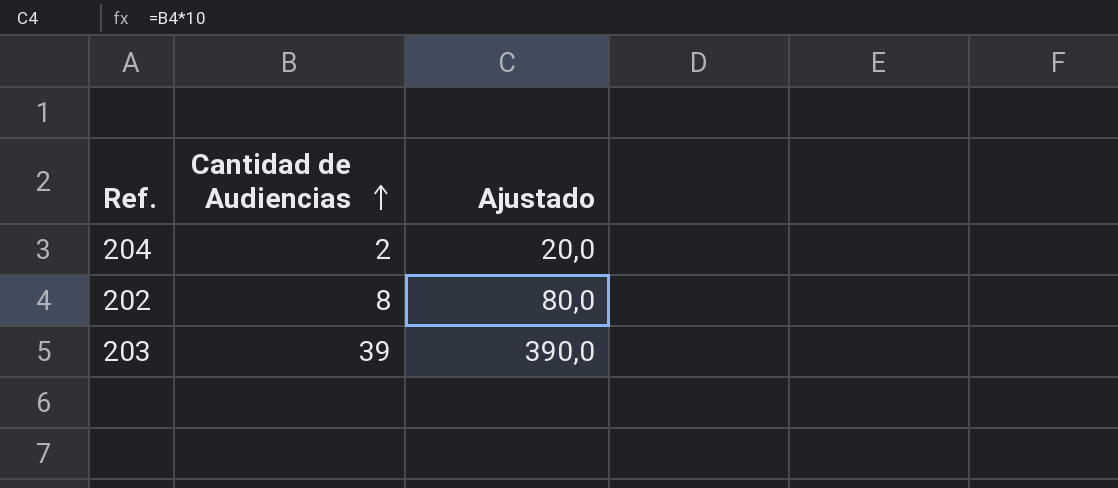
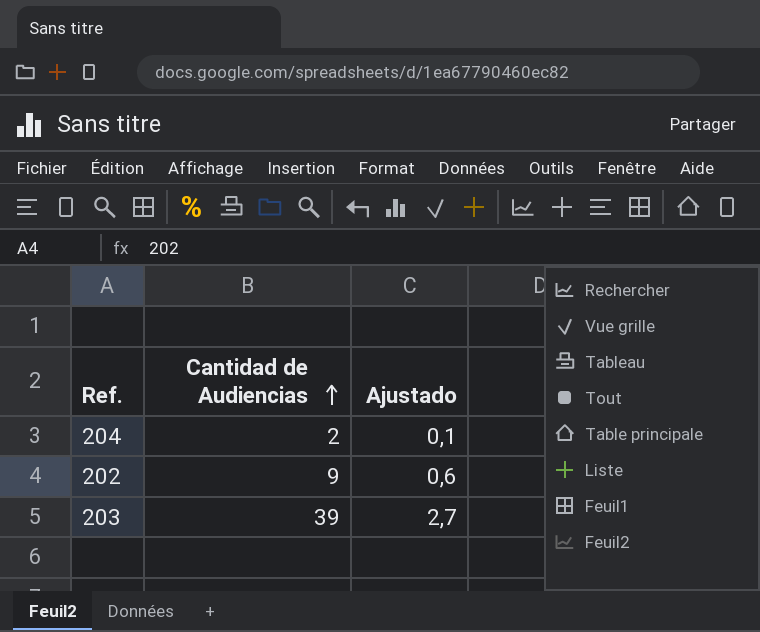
column Ajustado | formula: [Cantidad de Audiencias] * 10 -> [Cantidad de Audiencias] * 0,07
202 | Cantidad de Audiencias: 8 -> 9

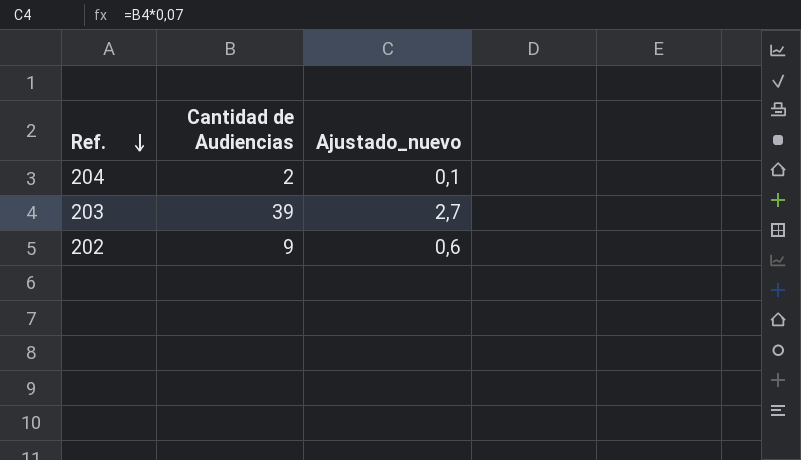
row order: Cantidad de Audiencias ascending -> Ref. descending
column name: Ajustado -> Ajustado_nuevo

